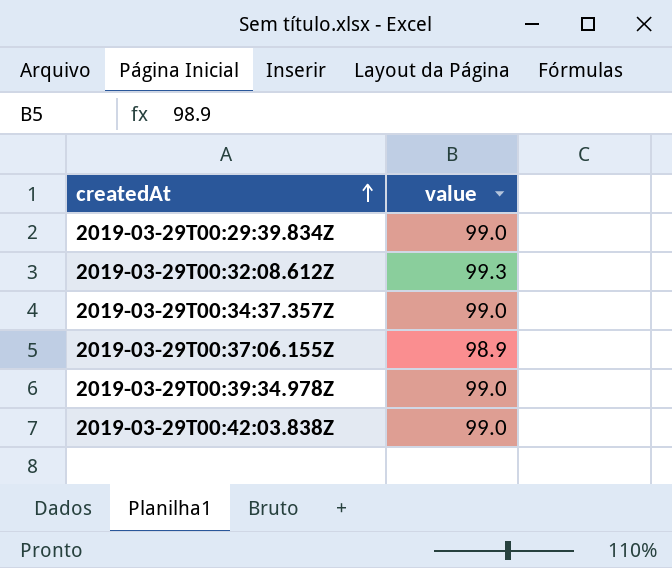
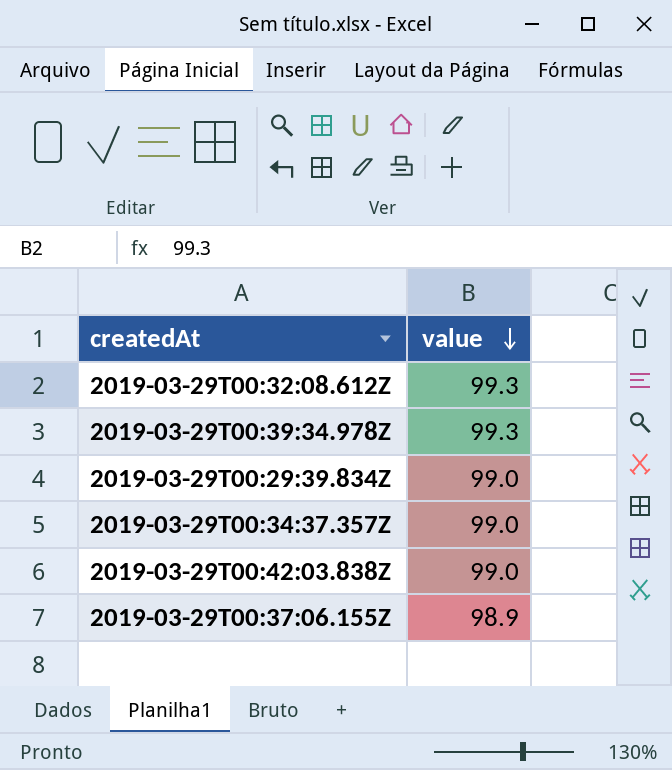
row order: createdAt ascending -> value descending
2019-03-29T00:39:34.978Z | value: 99.0 -> 99.3

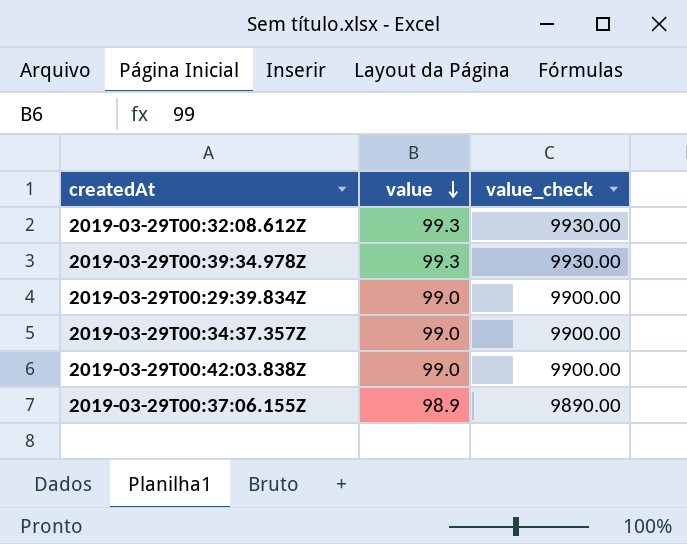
column value_check | formula: none -> [value] * 100

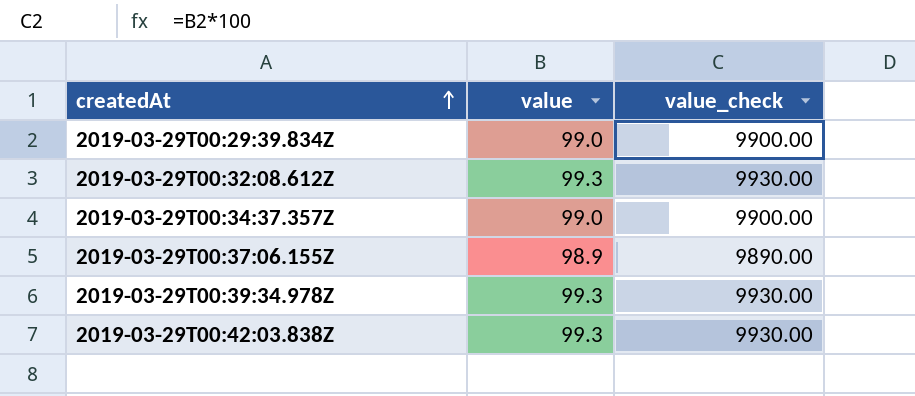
row order: value descending -> createdAt ascending
2019-03-29T00:42:03.838Z | value: 99.0 -> 99.3
2019-03-29T00:42:03.838Z | value_check: 9900.00 -> 9930.00

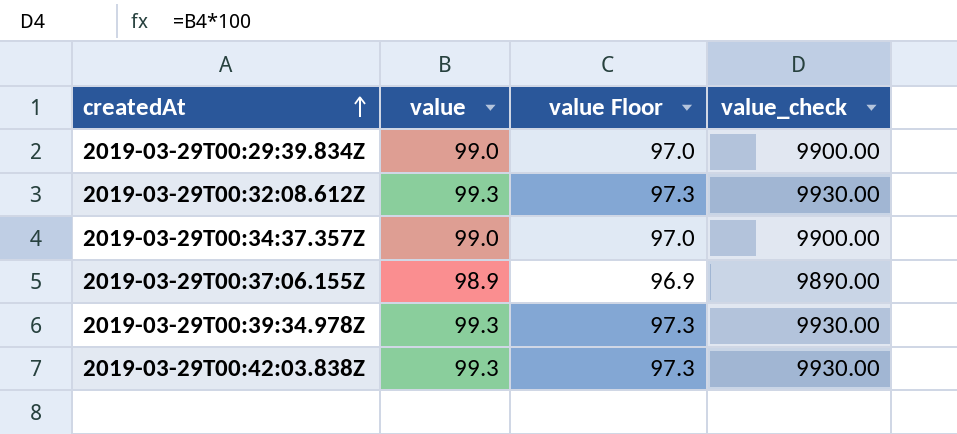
column value Floor | formula: none -> [value] - 2

